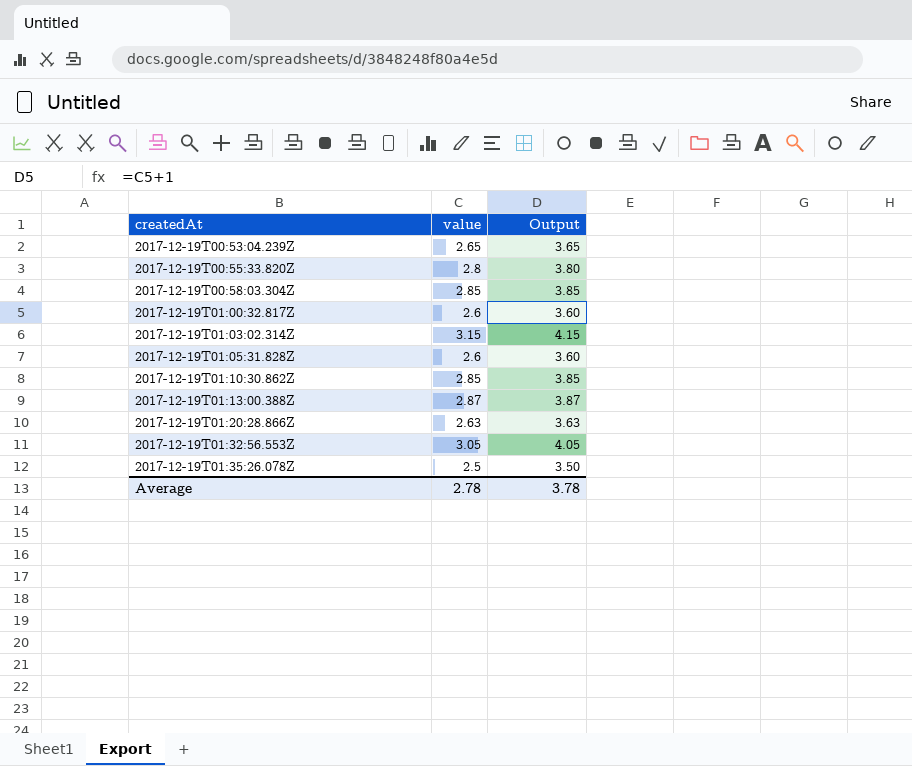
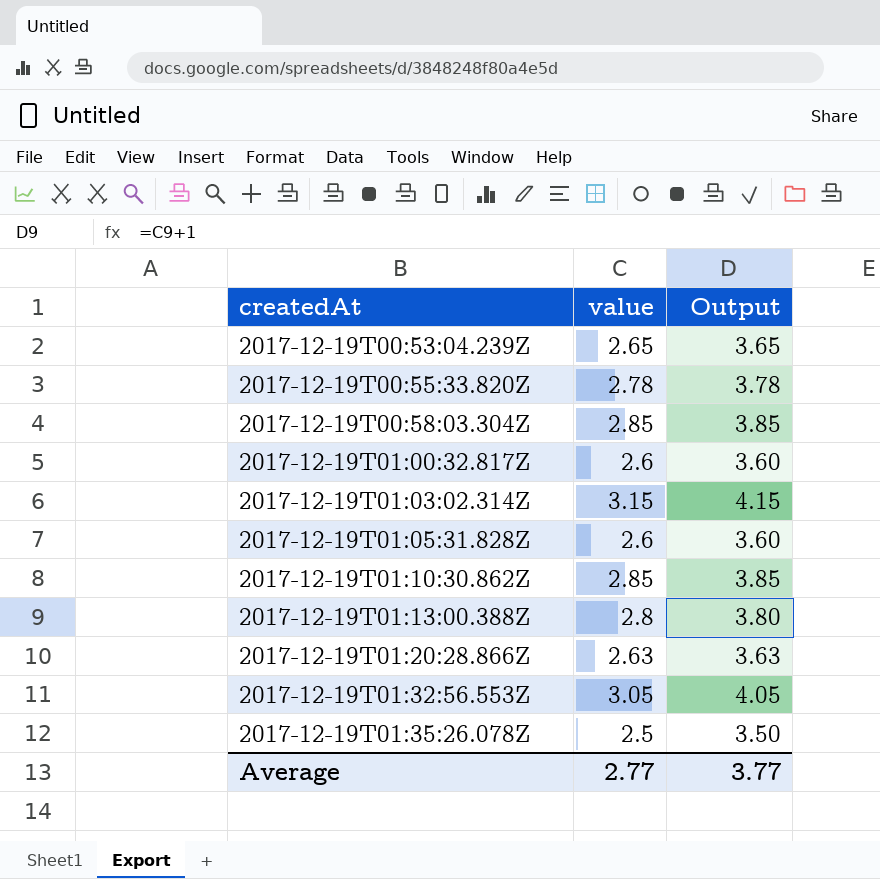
2017-12-19T00:55:33.820Z | value: 2.8 -> 2.78
2017-12-19T00:55:33.820Z | Output: 3.80 -> 3.78
2017-12-19T01:13:00.388Z | value: 2.87 -> 2.8
2017-12-19T01:13:00.388Z | Output: 3.87 -> 3.80
Average | value: 2.78 -> 2.77
Average | Output: 3.78 -> 3.77

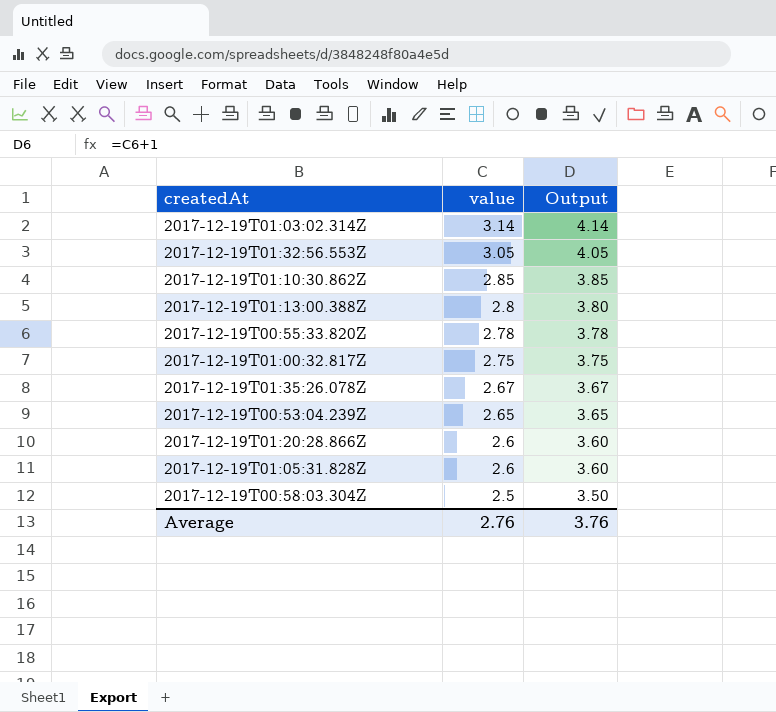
row order: createdAt ascending -> value descending
2017-12-19T01:03:02.314Z | value: 3.15 -> 3.14
2017-12-19T01:03:02.314Z | Output: 4.15 -> 4.14
2017-12-19T01:00:32.817Z | value: 2.6 -> 2.75
2017-12-19T01:00:32.817Z | Output: 3.60 -> 3.75
2017-12-19T01:35:26.078Z | value: 2.5 -> 2.67
2017-12-19T01:35:26.078Z | Output: 3.50 -> 3.67
2017-12-19T01:20:28.866Z | value: 2.63 -> 2.6
2017-12-19T01:20:28.866Z | Output: 3.63 -> 3.60
2017-12-19T00:58:03.304Z | value: 2.85 -> 2.5
2017-12-19T00:58:03.304Z | Output: 3.85 -> 3.50
Average | value: 2.77 -> 2.76
Average | Output: 3.77 -> 3.76

